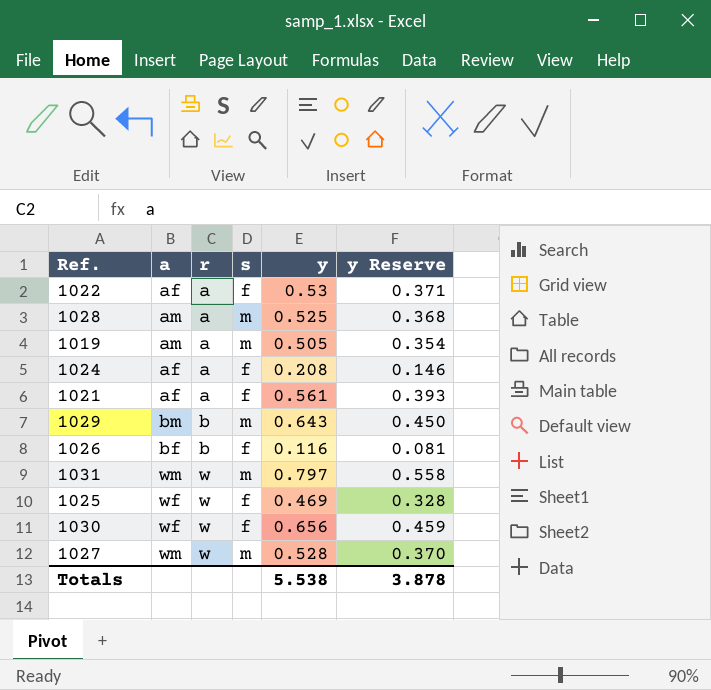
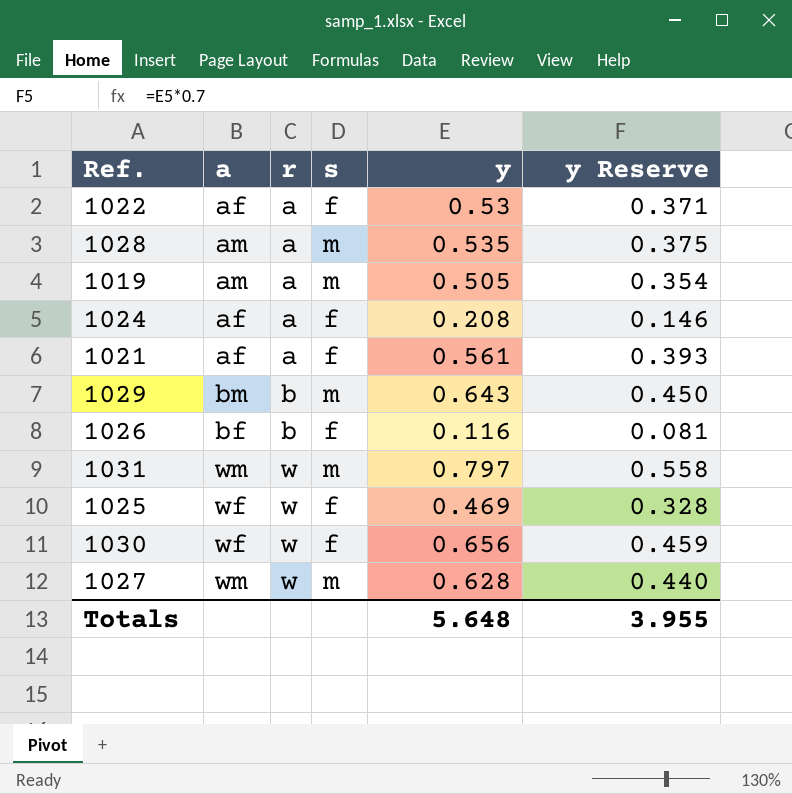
1028 | y: 0.525 -> 0.535
1028 | y Reserve: 0.368 -> 0.375
1027 | y: 0.528 -> 0.628
1027 | y Reserve: 0.370 -> 0.440
Totals | y: 5.538 -> 5.648
Totals | y Reserve: 3.878 -> 3.955

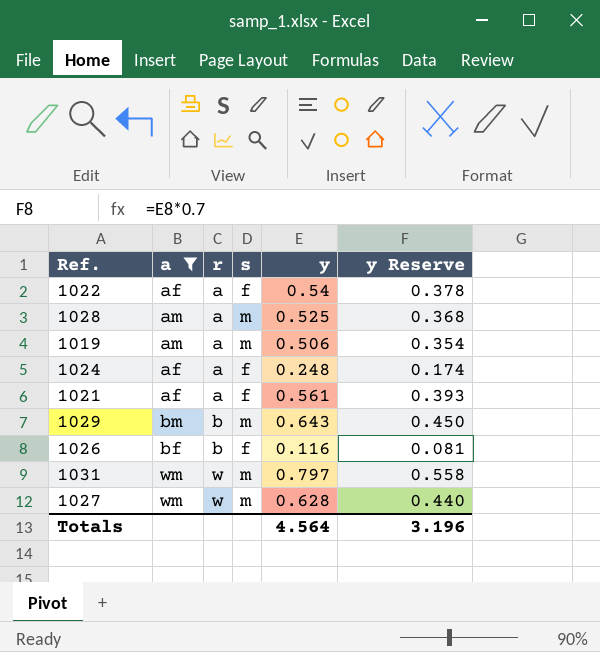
filter: none -> a != wf
1022 | y: 0.53 -> 0.54
1022 | y Reserve: 0.371 -> 0.378
1028 | y: 0.535 -> 0.525
1028 | y Reserve: 0.375 -> 0.368
1019 | y: 0.505 -> 0.506
1024 | y: 0.208 -> 0.248
1024 | y Reserve: 0.146 -> 0.174
Totals | y: 5.648 -> 4.564
Totals | y Reserve: 3.955 -> 3.196

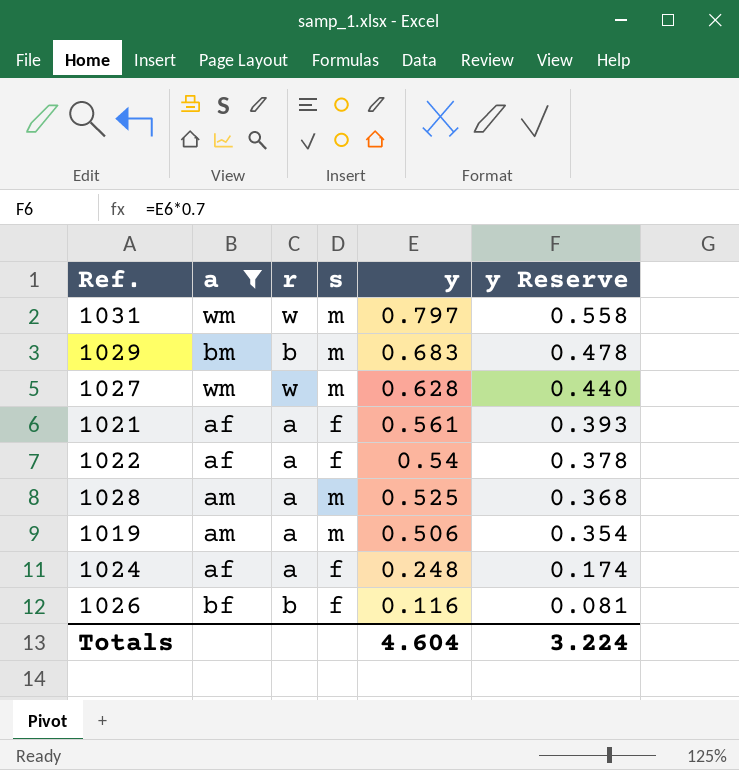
row order: r ascending -> y descending
1029 | y: 0.643 -> 0.683
1029 | y Reserve: 0.450 -> 0.478
Totals | y: 4.564 -> 4.604
Totals | y Reserve: 3.196 -> 3.224

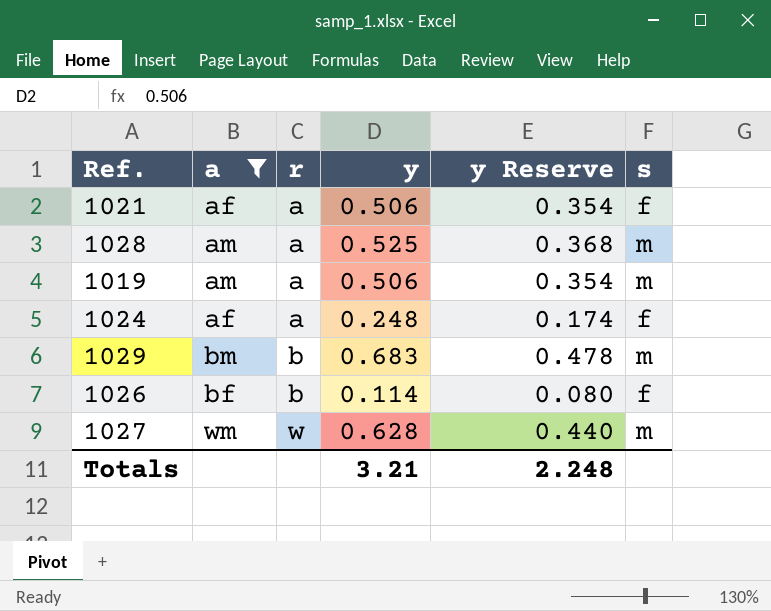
row order: y descending -> r ascending
column s | position: 4 -> 6
row 1031: wm | w | m | 0.797 | 0.558 -> none
row 1022: af | a | f | 0.54 | 0.378 -> none
1021 | y: 0.561 -> 0.506
1021 | y Reserve: 0.393 -> 0.354
1026 | y: 0.116 -> 0.114
1026 | y Reserve: 0.081 -> 0.080
Totals | y: 4.604 -> 3.21
Totals | y Reserve: 3.224 -> 2.248

